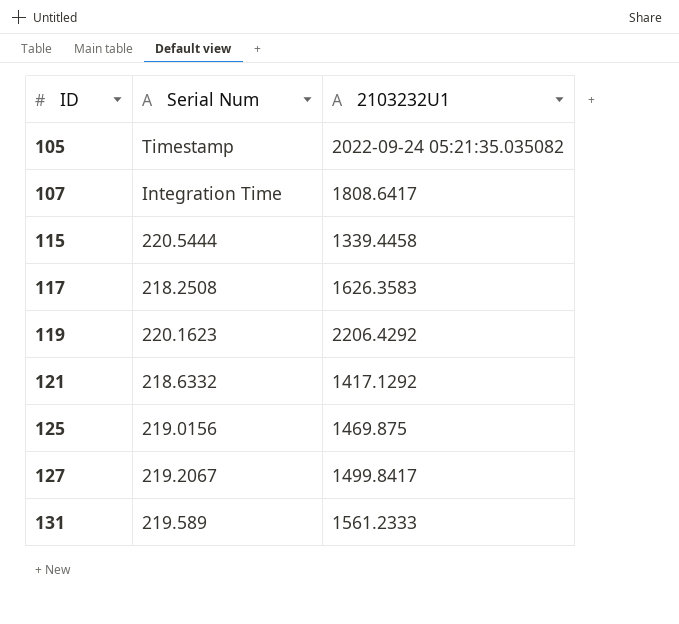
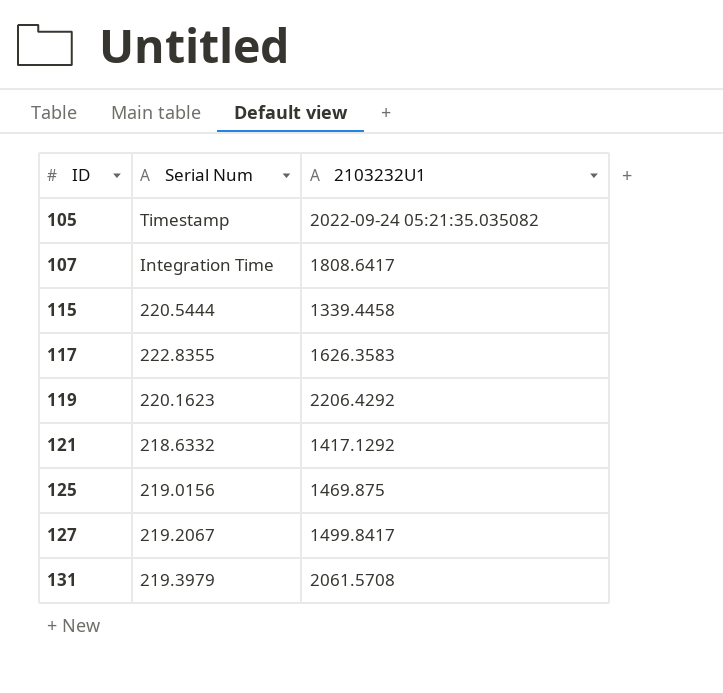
117 | Serial Num: 218.2508 -> 222.8355
131 | Serial Num: 219.589 -> 219.3979
131 | 2103232U1: 1561.2333 -> 2061.5708

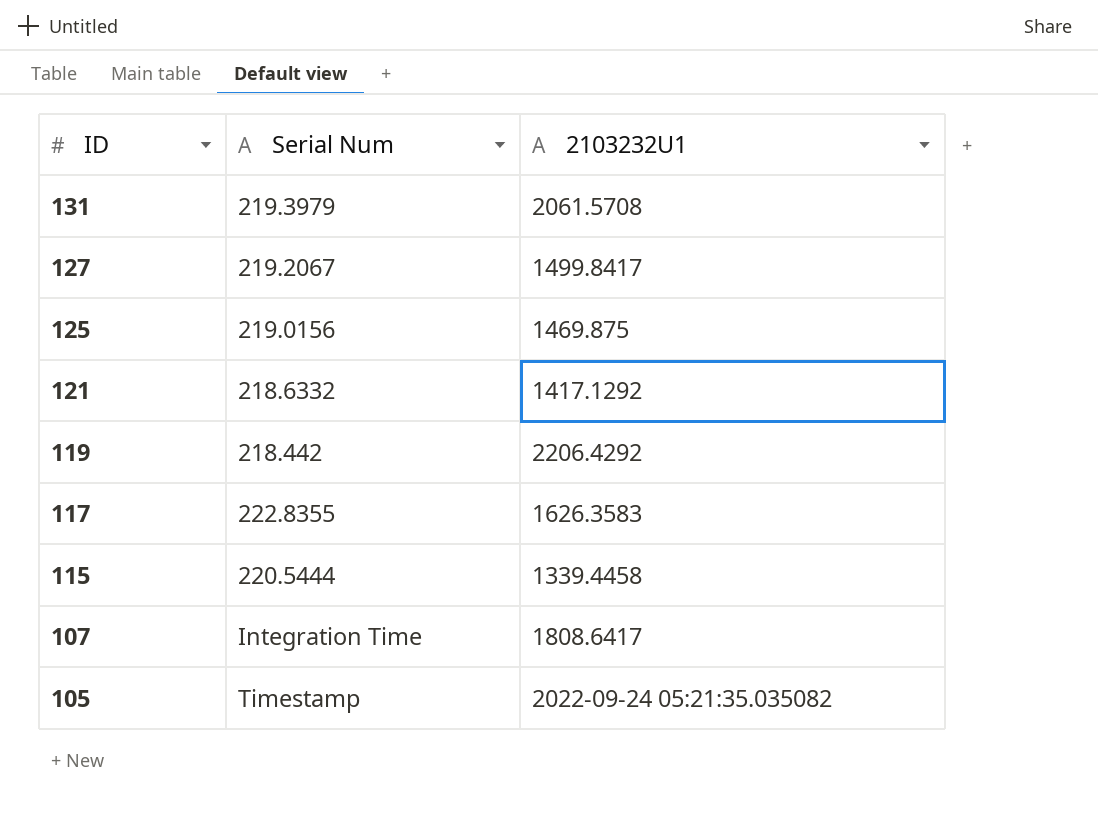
row order: ID ascending -> ID descending
119 | Serial Num: 220.1623 -> 218.442

